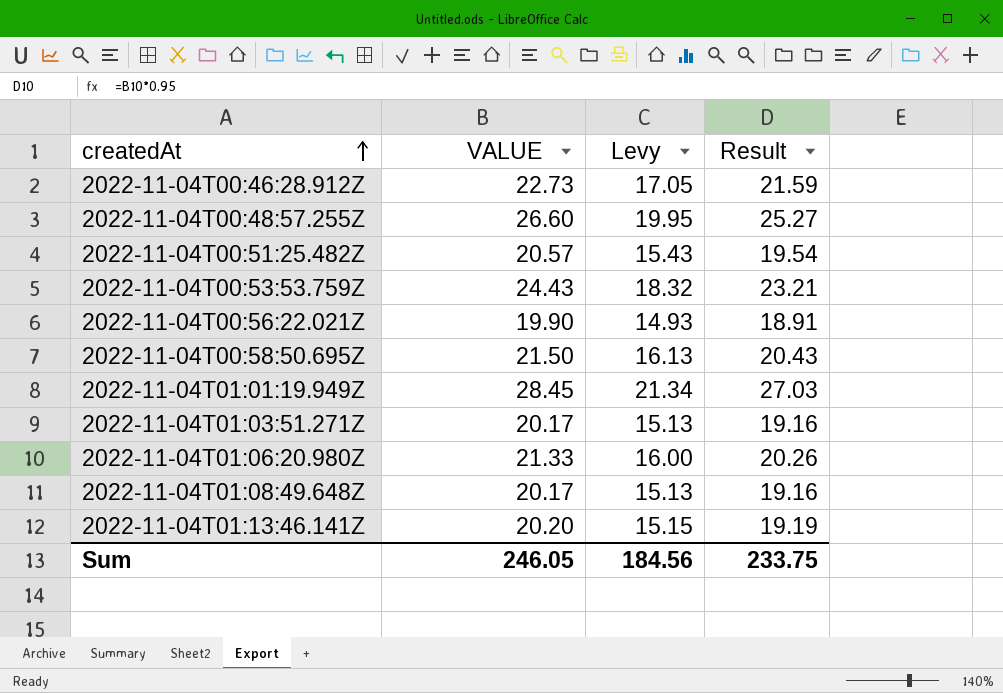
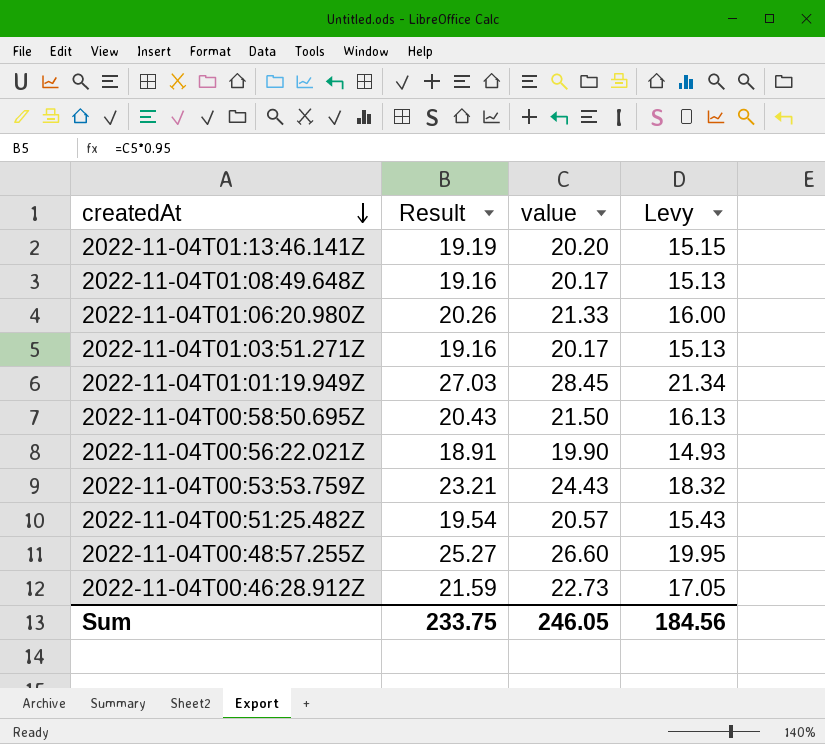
row order: createdAt ascending -> createdAt descending
column Result | position: 4 -> 2
column name: VALUE -> value

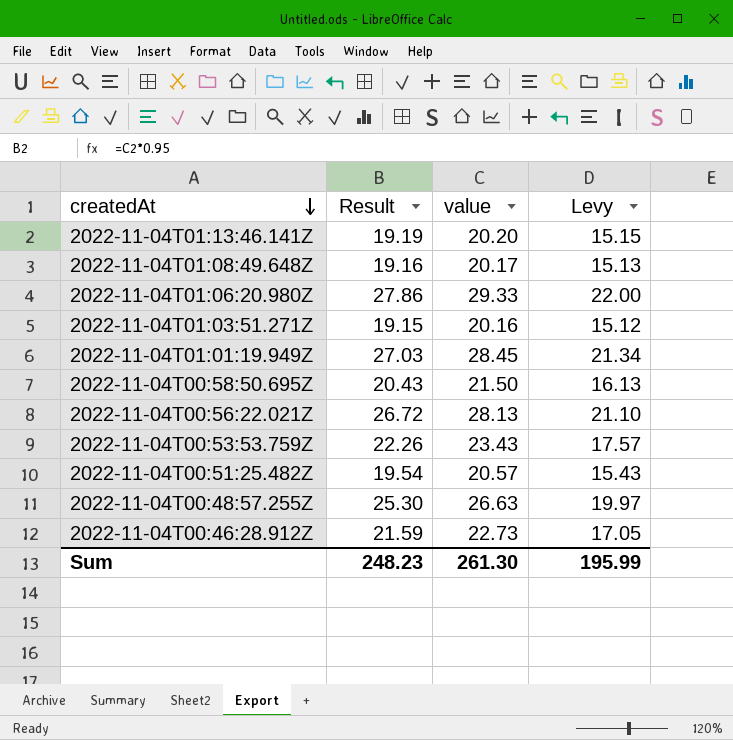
2022-11-04T01:06:20.980Z | Result: 20.26 -> 27.86
2022-11-04T01:06:20.980Z | value: 21.33 -> 29.33
2022-11-04T01:06:20.980Z | Levy: 16.00 -> 22.00
2022-11-04T01:03:51.271Z | Result: 19.16 -> 19.15
2022-11-04T01:03:51.271Z | value: 20.17 -> 20.16
2022-11-04T01:03:51.271Z | Levy: 15.13 -> 15.12
2022-11-04T00:56:22.021Z | Result: 18.91 -> 26.72
2022-11-04T00:56:22.021Z | value: 19.90 -> 28.13
2022-11-04T00:56:22.021Z | Levy: 14.93 -> 21.10
2022-11-04T00:53:53.759Z | Result: 23.21 -> 22.26
2022-11-04T00:53:53.759Z | value: 24.43 -> 23.43
2022-11-04T00:53:53.759Z | Levy: 18.32 -> 17.57
2022-11-04T00:48:57.255Z | Result: 25.27 -> 25.30
2022-11-04T00:48:57.255Z | value: 26.60 -> 26.63
2022-11-04T00:48:57.255Z | Levy: 19.95 -> 19.97
Sum | Result: 233.75 -> 248.23
Sum | value: 246.05 -> 261.30
Sum | Levy: 184.56 -> 195.99

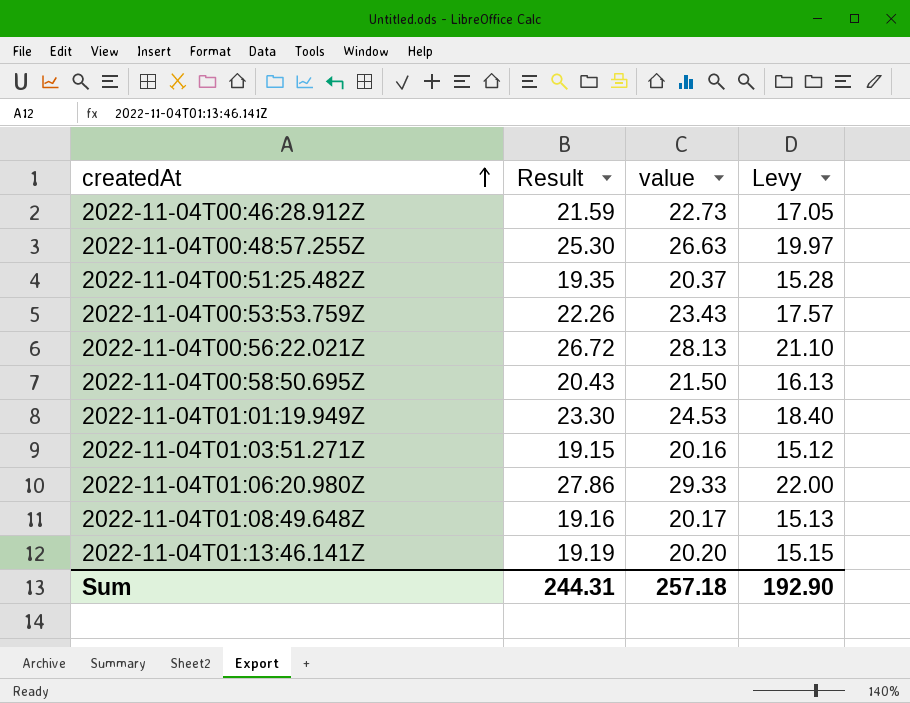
row order: createdAt descending -> createdAt ascending
2022-11-04T00:51:25.482Z | Result: 19.54 -> 19.35
2022-11-04T00:51:25.482Z | value: 20.57 -> 20.37
2022-11-04T00:51:25.482Z | Levy: 15.43 -> 15.28
2022-11-04T01:01:19.949Z | Result: 27.03 -> 23.30
2022-11-04T01:01:19.949Z | value: 28.45 -> 24.53
2022-11-04T01:01:19.949Z | Levy: 21.34 -> 18.40
Sum | Result: 248.23 -> 244.31
Sum | value: 261.30 -> 257.18
Sum | Levy: 195.99 -> 192.90

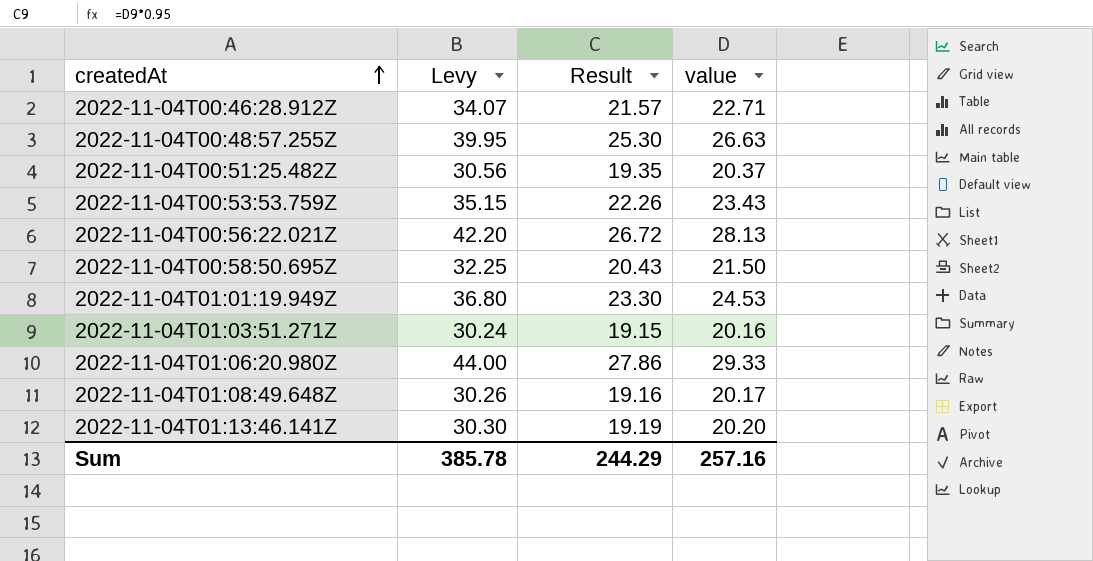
column Levy | formula: [value] * 0.75 -> [value] * 1.5
column Levy | position: 4 -> 2
2022-11-04T00:46:28.912Z | Result: 21.59 -> 21.57
2022-11-04T00:46:28.912Z | value: 22.73 -> 22.71
Sum | Levy: 192.90 -> 385.78
Sum | Result: 244.31 -> 244.29
Sum | value: 257.18 -> 257.16

